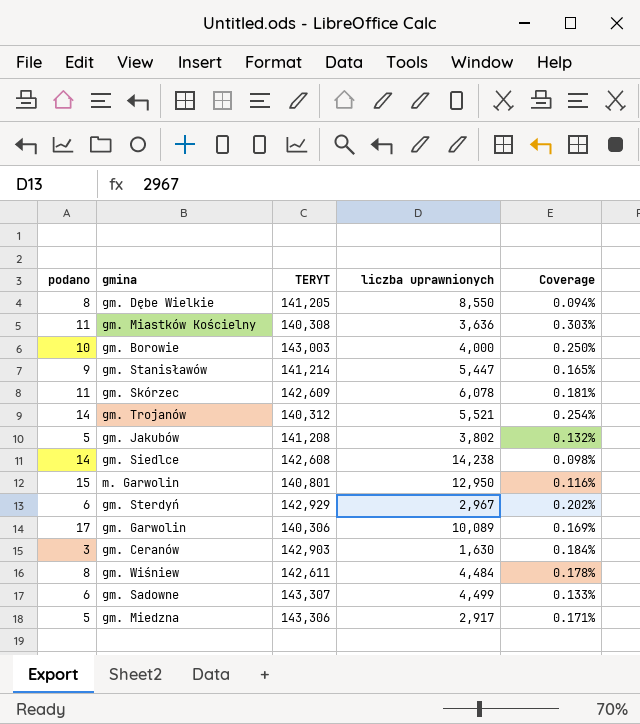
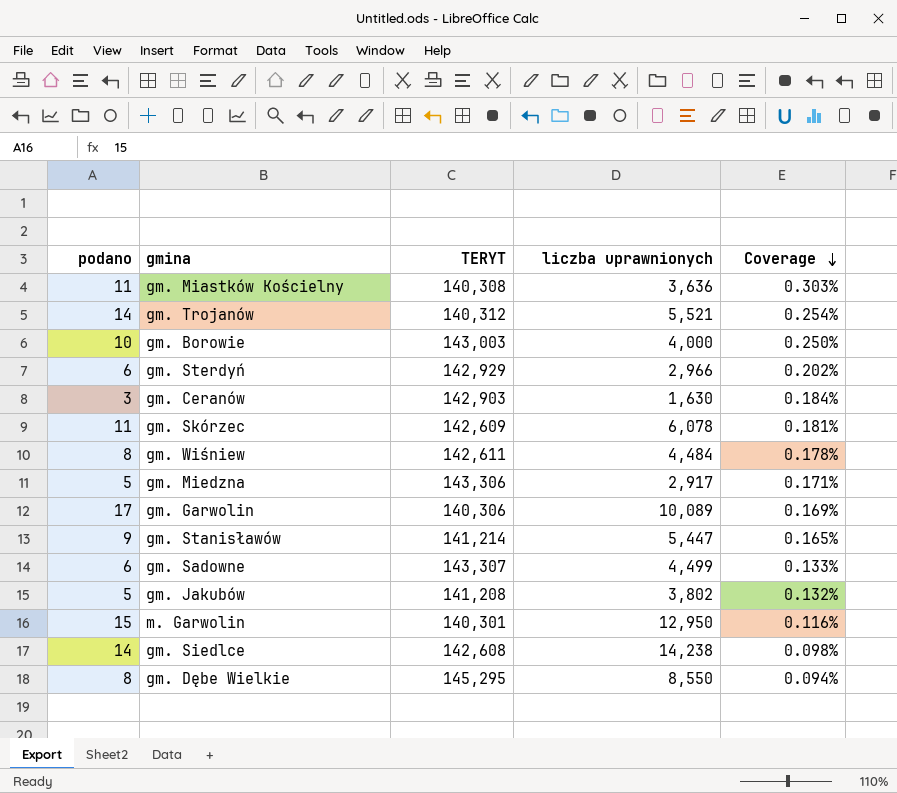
row order: none -> Coverage descending
gm. Sterdyń | liczba uprawnionych: 2,967 -> 2,966
m. Garwolin | TERYT: 140,801 -> 140,301
gm. Dębe Wielkie | TERYT: 141,205 -> 145,295

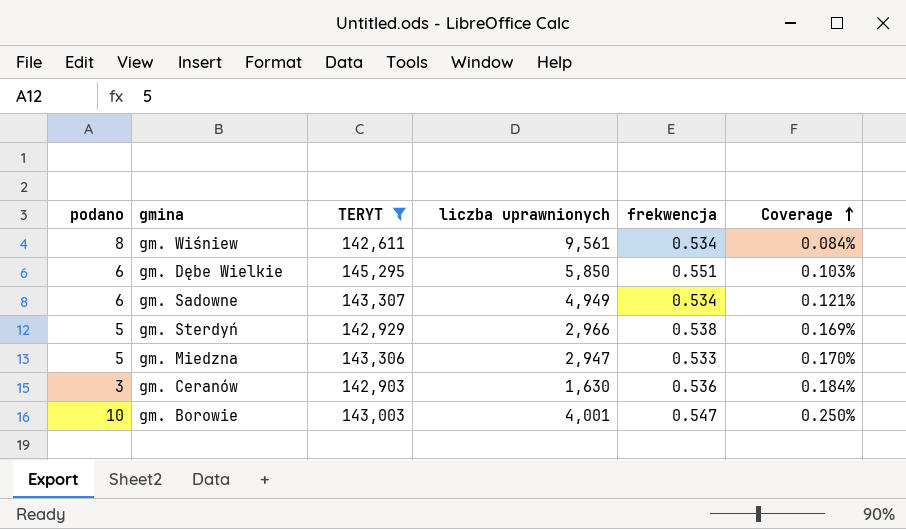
filter: none -> TERYT >= 142,611
row order: Coverage descending -> Coverage ascending
column frekwencja | position: none -> 5
gm. Wiśniew | liczba uprawnionych: 4,484 -> 9,561
gm. Wiśniew | Coverage: 0.178% -> 0.084%
gm. Dębe Wielkie | podano: 8 -> 6
gm. Dębe Wielkie | liczba uprawnionych: 8,550 -> 5,850
gm. Dębe Wielkie | Coverage: 0.094% -> 0.103%
gm. Sadowne | liczba uprawnionych: 4,499 -> 4,949
gm. Sadowne | Coverage: 0.133% -> 0.121%
gm. Sterdyń | podano: 6 -> 5
gm. Sterdyń | Coverage: 0.202% -> 0.169%
gm. Miedzna | liczba uprawnionych: 2,917 -> 2,947
gm. Miedzna | Coverage: 0.171% -> 0.170%
gm. Borowie | liczba uprawnionych: 4,000 -> 4,001

